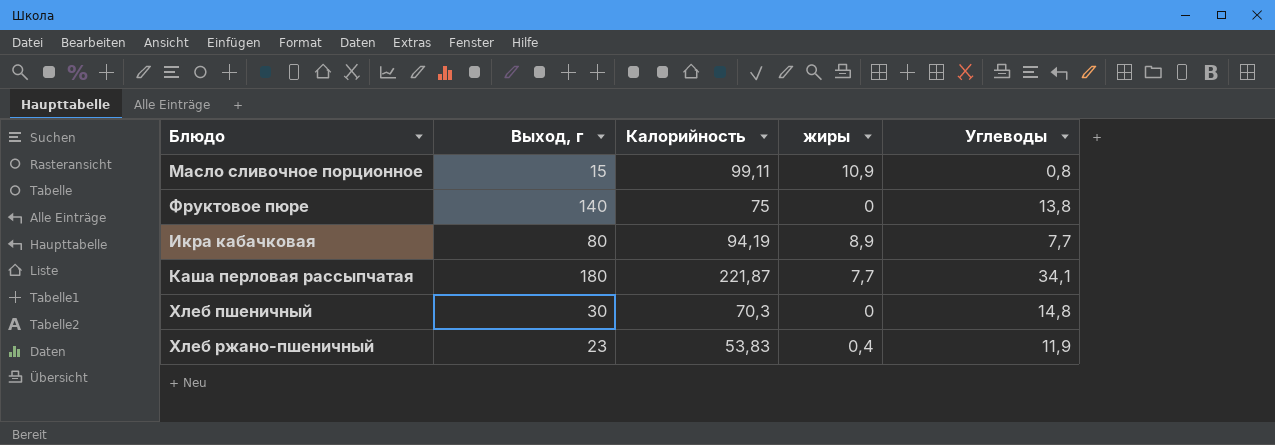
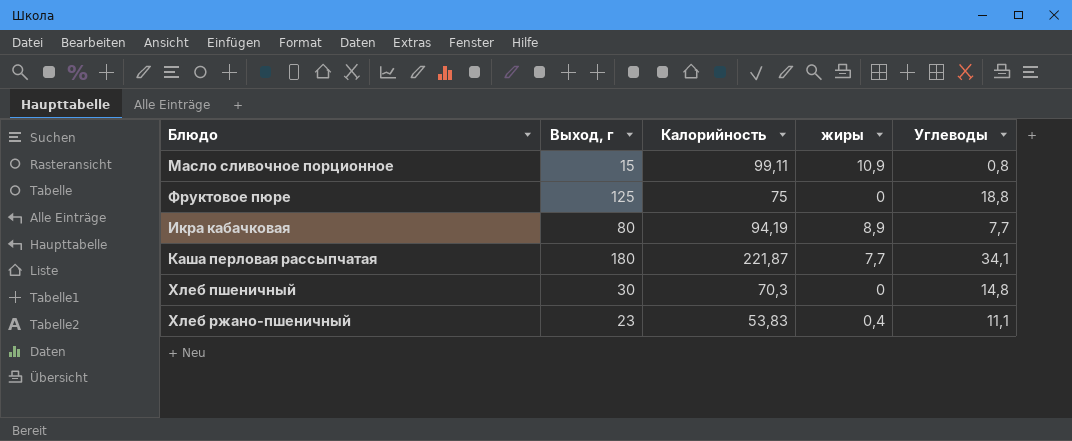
Фруктовое пюре | Выход, г: 140 -> 125
Фруктовое пюре | Углеводы: 13,8 -> 18,8
Хлеб ржано-пшеничный | Углеводы: 11,9 -> 11,1

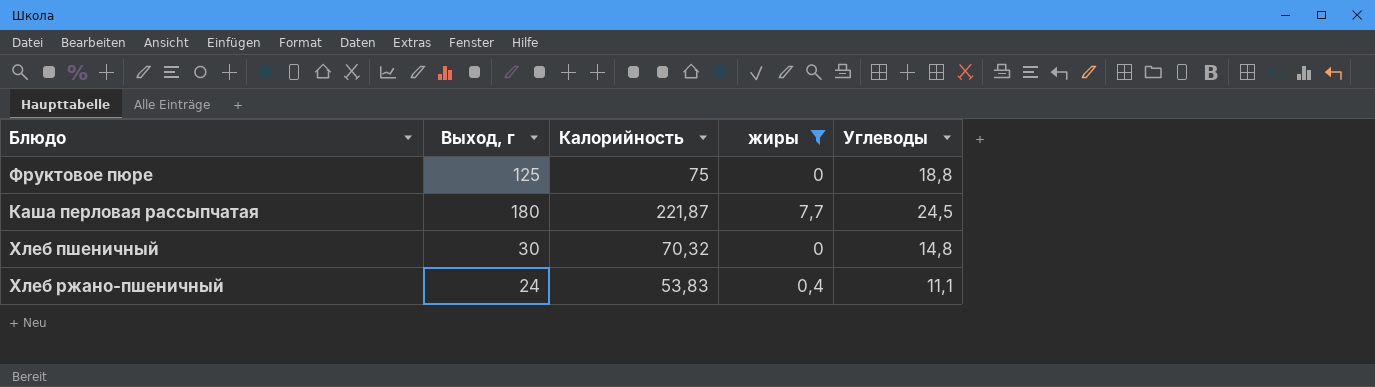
filter: none -> жиры <= 7,7
Каша перловая рассыпчатая | Углеводы: 34,1 -> 24,5
Хлеб пшеничный | Калорийность: 70,3 -> 70,32
Хлеб ржано-пшеничный | Выход, г: 23 -> 24

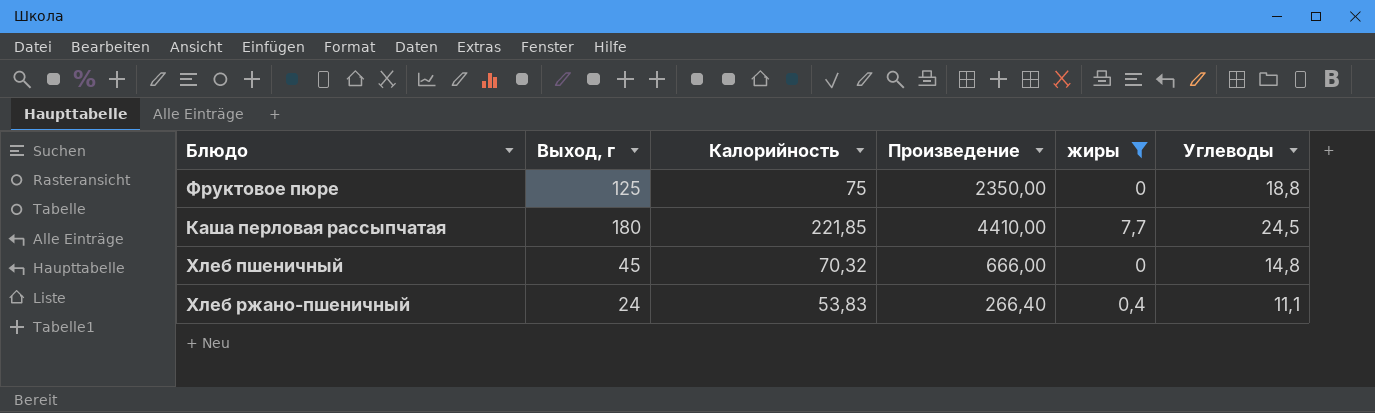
column Произведение | formula: none -> [Выход, г] * [Углеводы]
Каша перловая рассыпчатая | Калорийность: 221,87 -> 221,85
Хлеб пшеничный | Выход, г: 30 -> 45

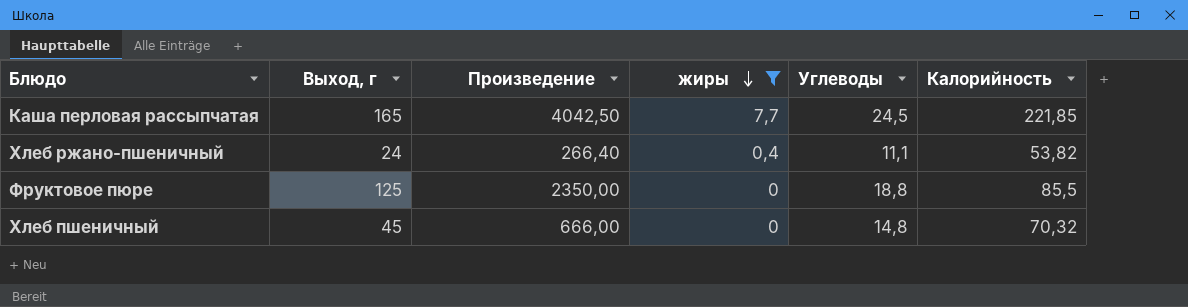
row order: none -> жиры descending
column Калорийность | position: 3 -> 6
Каша перловая рассыпчатая | Выход, г: 180 -> 165
Каша перловая рассыпчатая | Произведение: 4410,00 -> 4042,50
Хлеб ржано-пшеничный | Калорийность: 53,83 -> 53,82
Фруктовое пюре | Калорийность: 75 -> 85,5

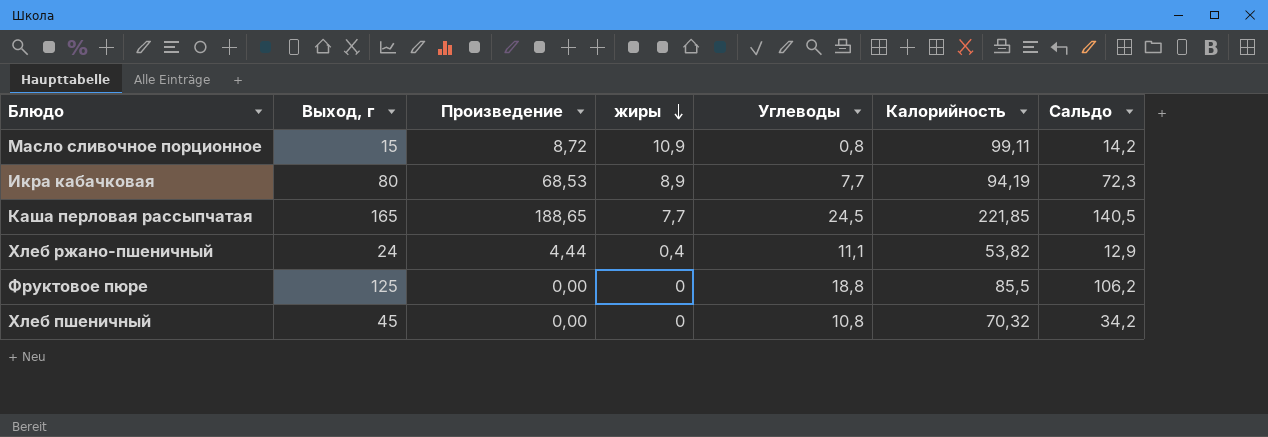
filter: жиры <= 7,7 -> none
column Произведение | formula: [Выход, г] * [Углеводы] -> [жиры] * [Углеводы]
column Сальдо | formula: none -> [Выход, г] - [Углеводы]
Хлеб пшеничный | Углеводы: 14,8 -> 10,8

